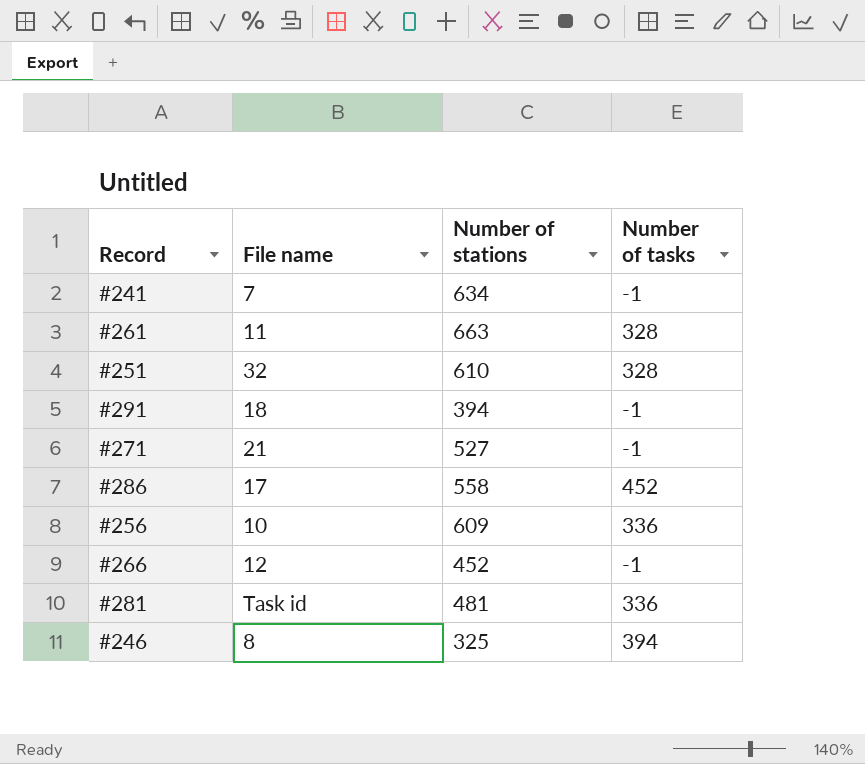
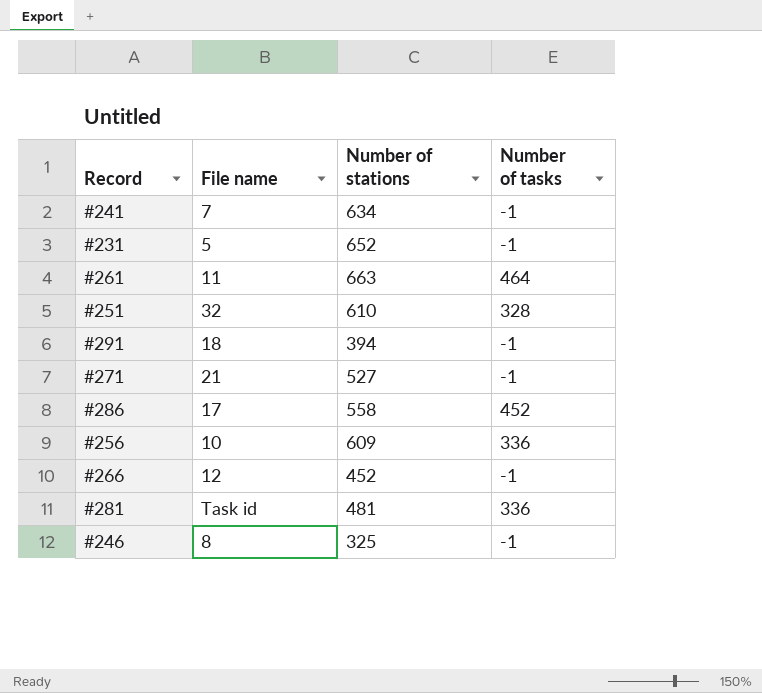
row #231: none -> 5 | 652 | -1
#261 | Number of tasks: 328 -> 464
#246 | Number of tasks: 394 -> -1

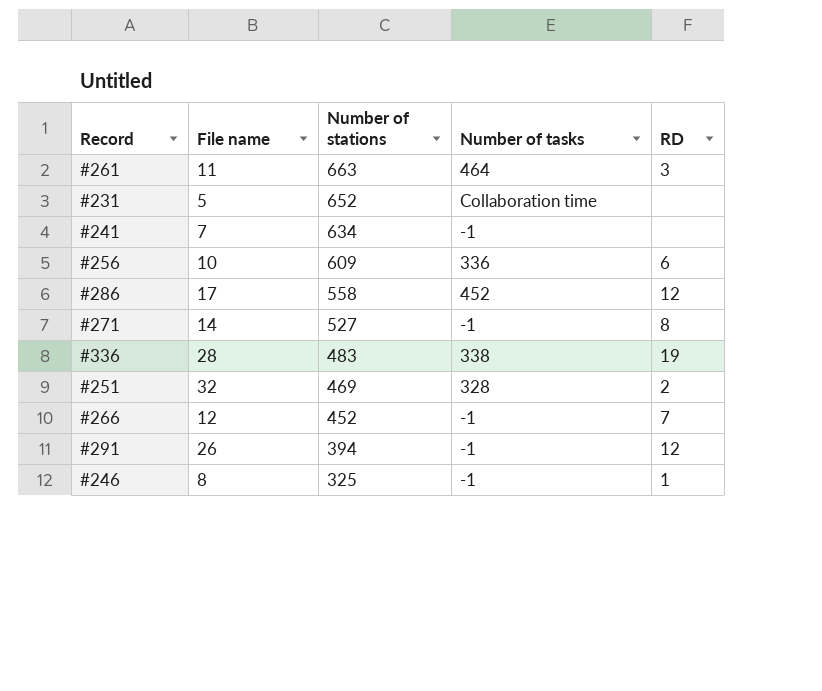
row order: none -> Number of stations descending
column RD | position: none -> 5
row #281: Task id | 481 | 336 -> none
#231 | Number of tasks: -1 -> Collaboration time
#271 | File name: 21 -> 14
row #336: none -> 28 | 483 | 338 | 19
#251 | Number of stations: 610 -> 469
#291 | File name: 18 -> 26

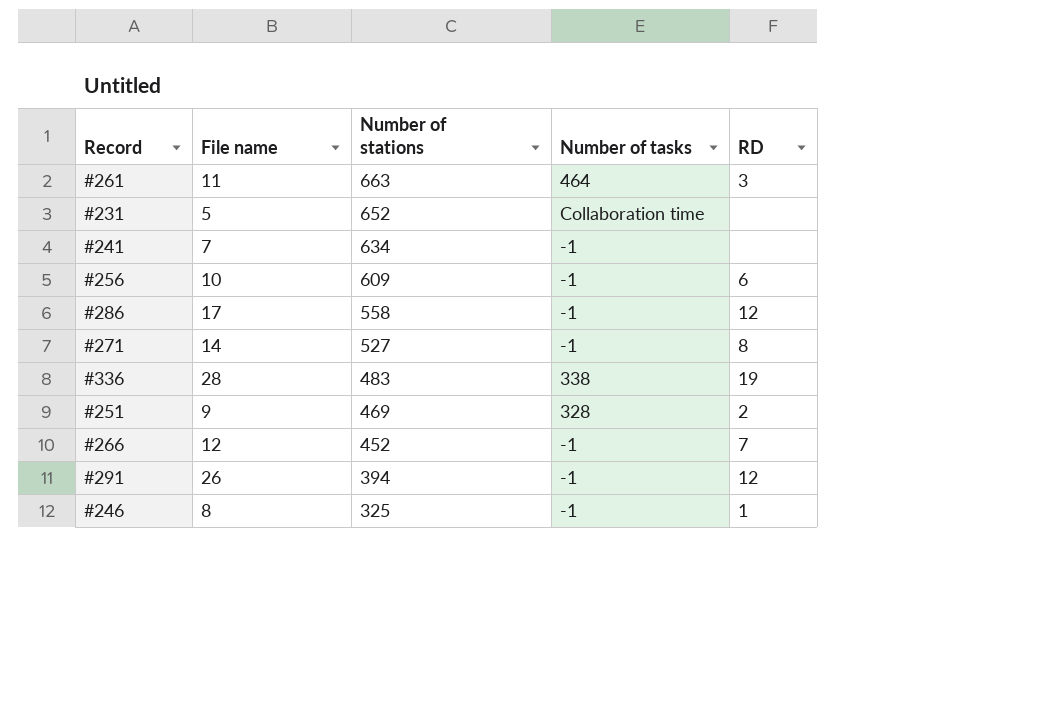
#256 | Number of tasks: 336 -> -1
#286 | Number of tasks: 452 -> -1
#251 | File name: 32 -> 9

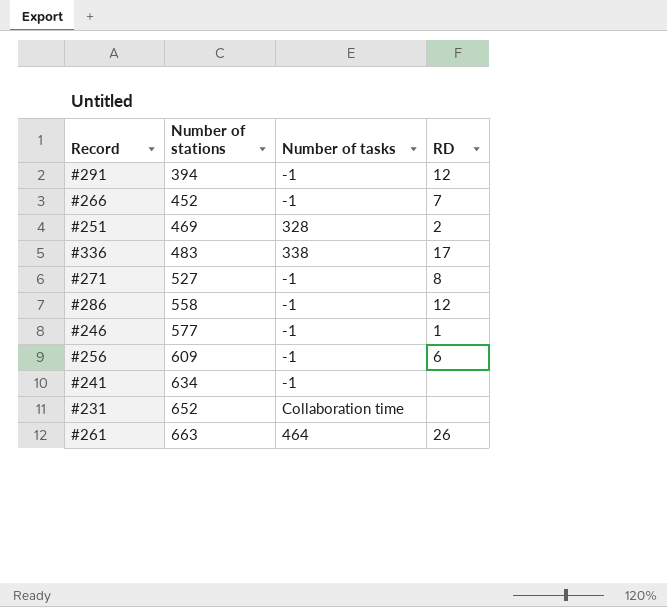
row order: Number of stations descending -> Number of stations ascending
column File name | position: 2 -> none
#336 | RD: 19 -> 17
#246 | Number of stations: 325 -> 577
#261 | RD: 3 -> 26

